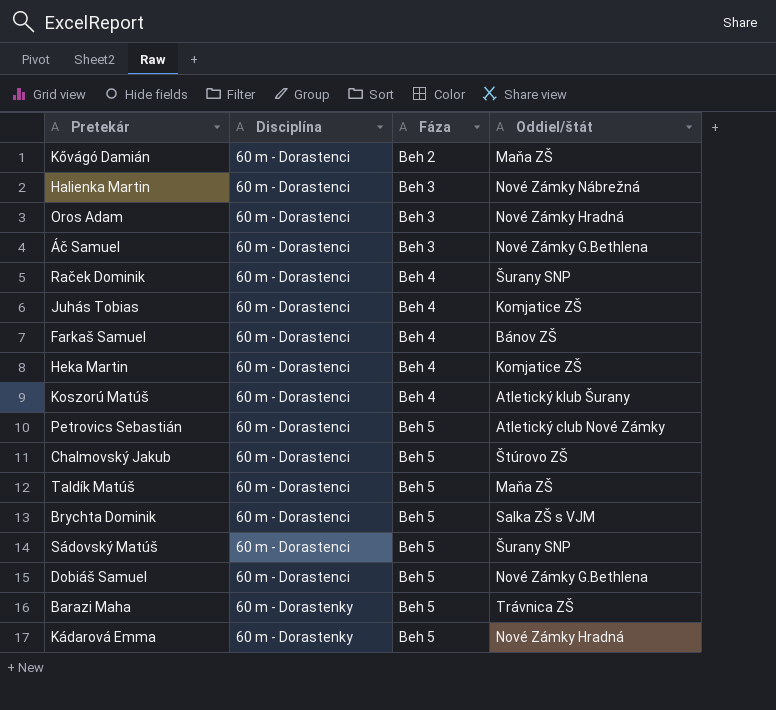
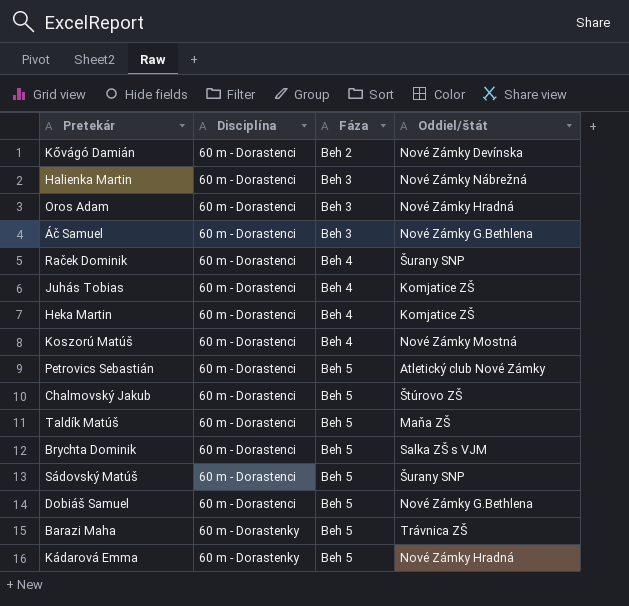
row Farkaš Samuel: 60 m - Dorastenci | Beh 4 | Bánov ZŠ -> none
Kővágó Damián | Oddiel/štát: Maňa ZŠ -> Nové Zámky Devínska
Koszorú Matúš | Oddiel/štát: Atletický klub Šurany -> Nové Zámky Mostná

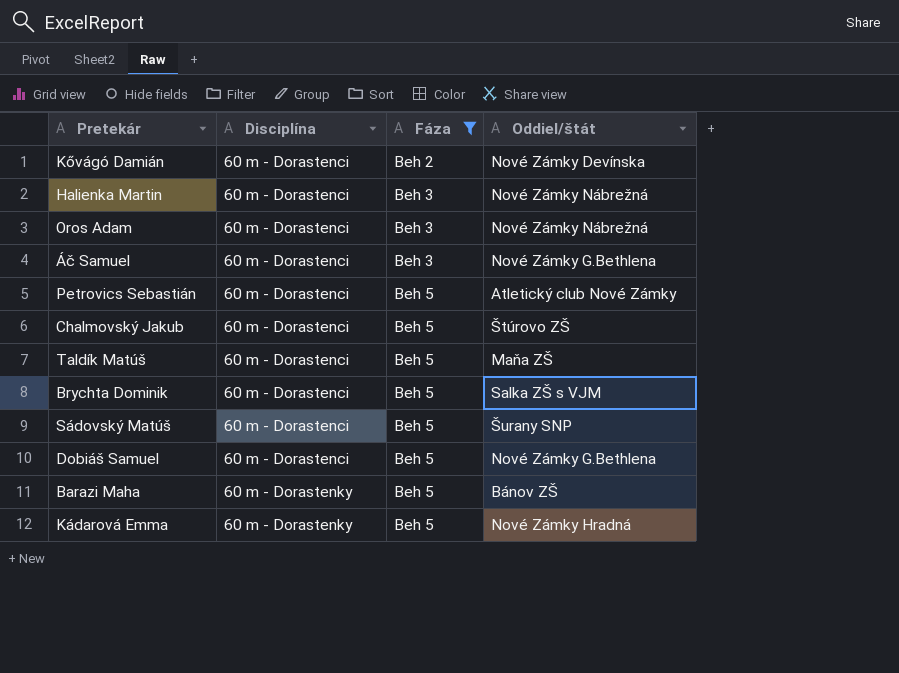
filter: none -> Fáza != Beh 4
Oros Adam | Oddiel/štát: Nové Zámky Hradná -> Nové Zámky Nábrežná
Barazi Maha | Oddiel/štát: Trávnica ZŠ -> Bánov ZŠ

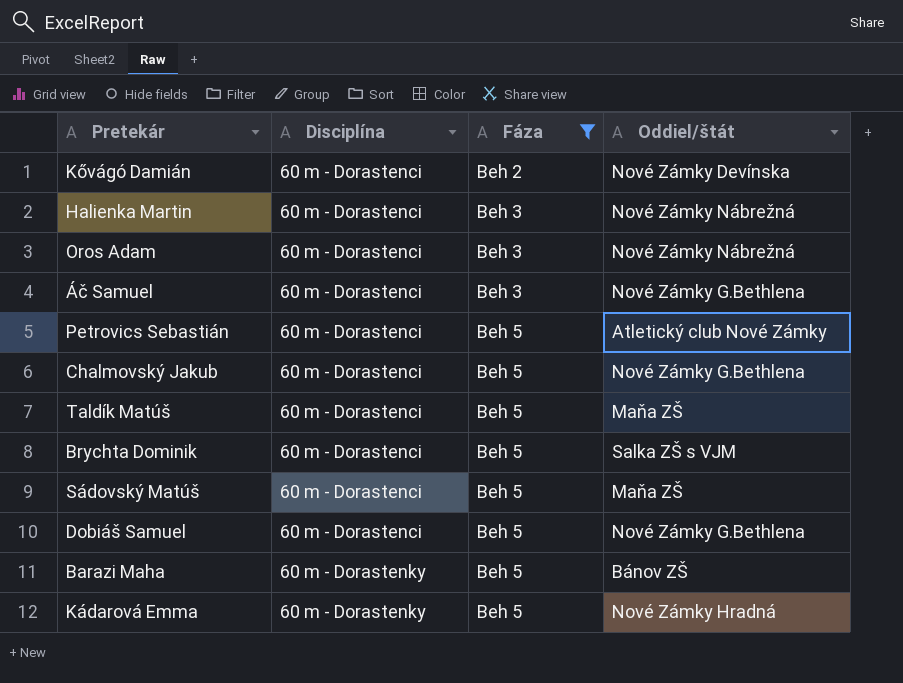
Chalmovský Jakub | Oddiel/štát: Štúrovo ZŠ -> Nové Zámky G.Bethlena
Sádovský Matúš | Oddiel/štát: Šurany SNP -> Maňa ZŠ

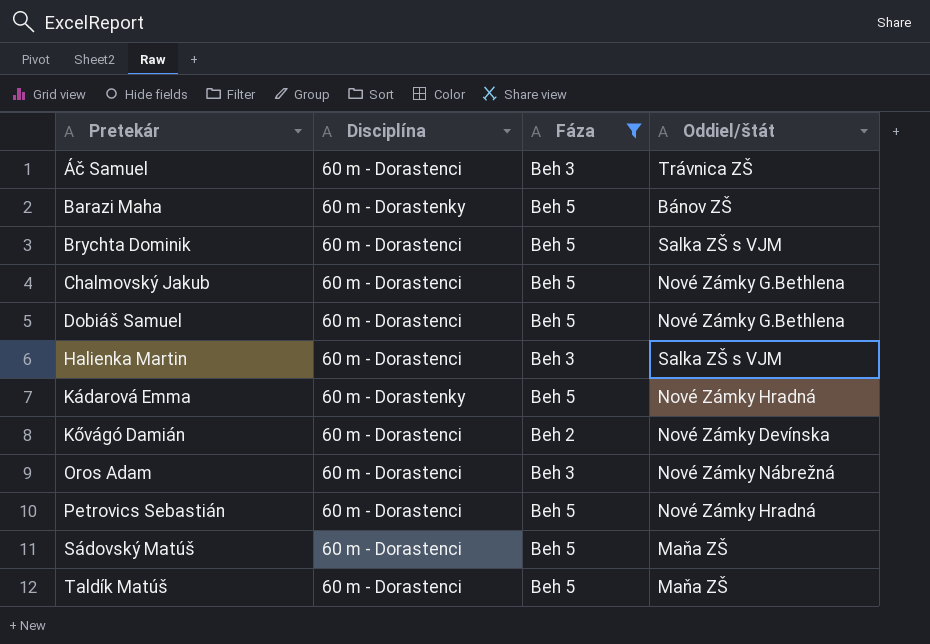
row order: Disciplína ascending -> Pretekár ascending
Áč Samuel | Oddiel/štát: Nové Zámky G.Bethlena -> Trávnica ZŠ
Halienka Martin | Oddiel/štát: Nové Zámky Nábrežná -> Salka ZŠ s VJM
Petrovics Sebastián | Oddiel/štát: Atletický club Nové Zámky -> Nové Zámky Hradná

